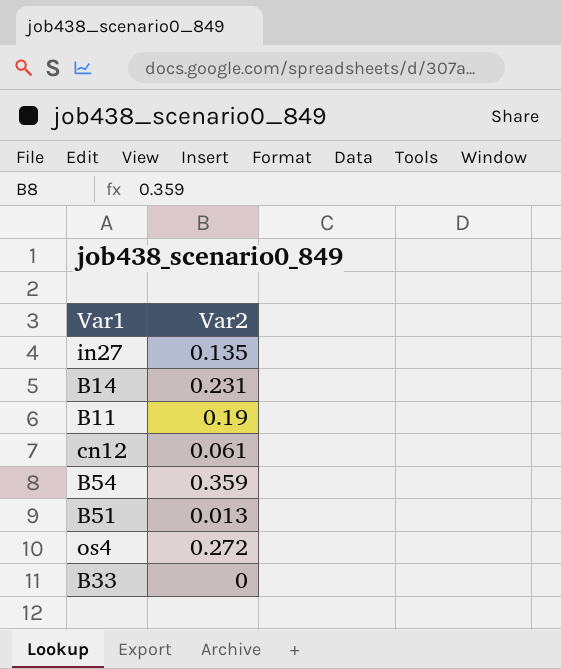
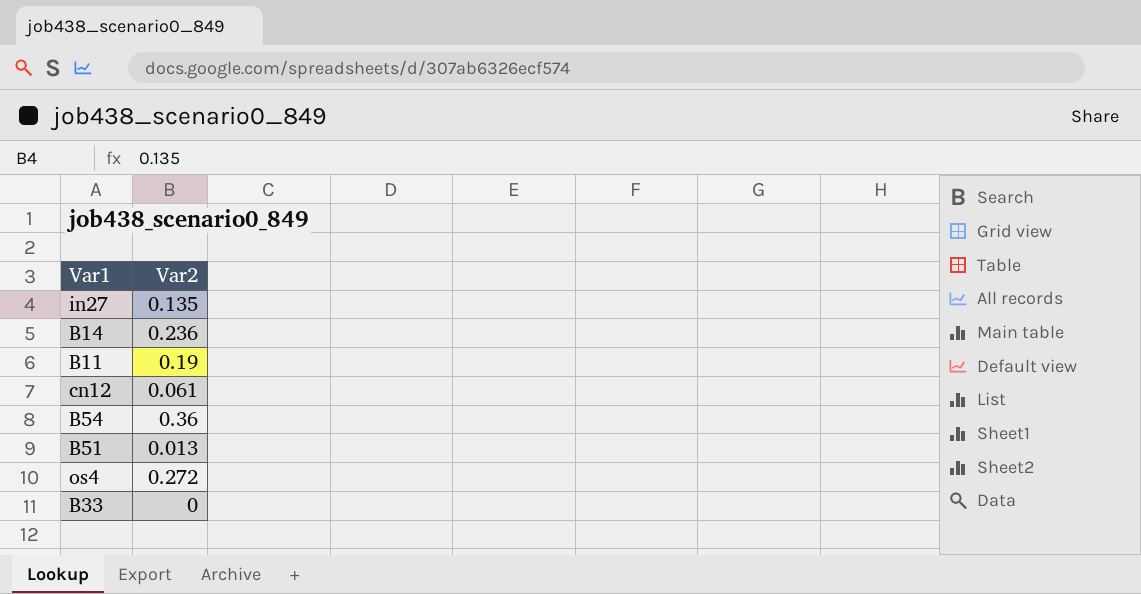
B14 | Var2: 0.231 -> 0.236
B54 | Var2: 0.359 -> 0.36

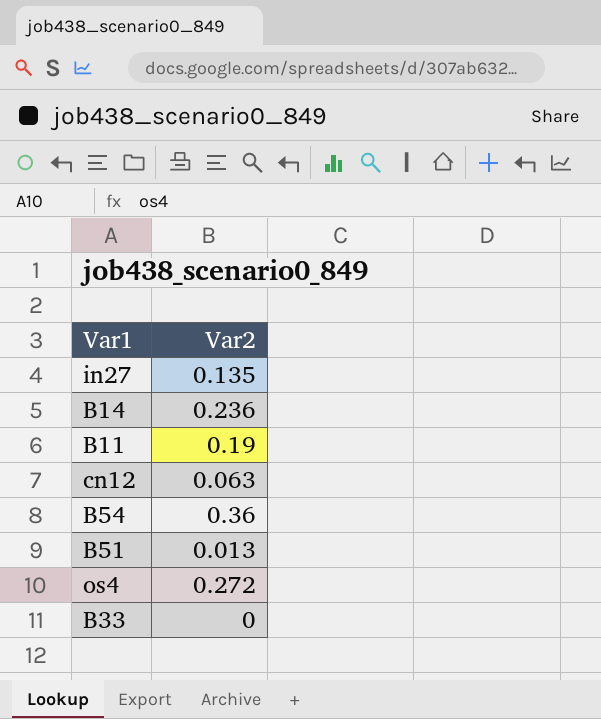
cn12 | Var2: 0.061 -> 0.063

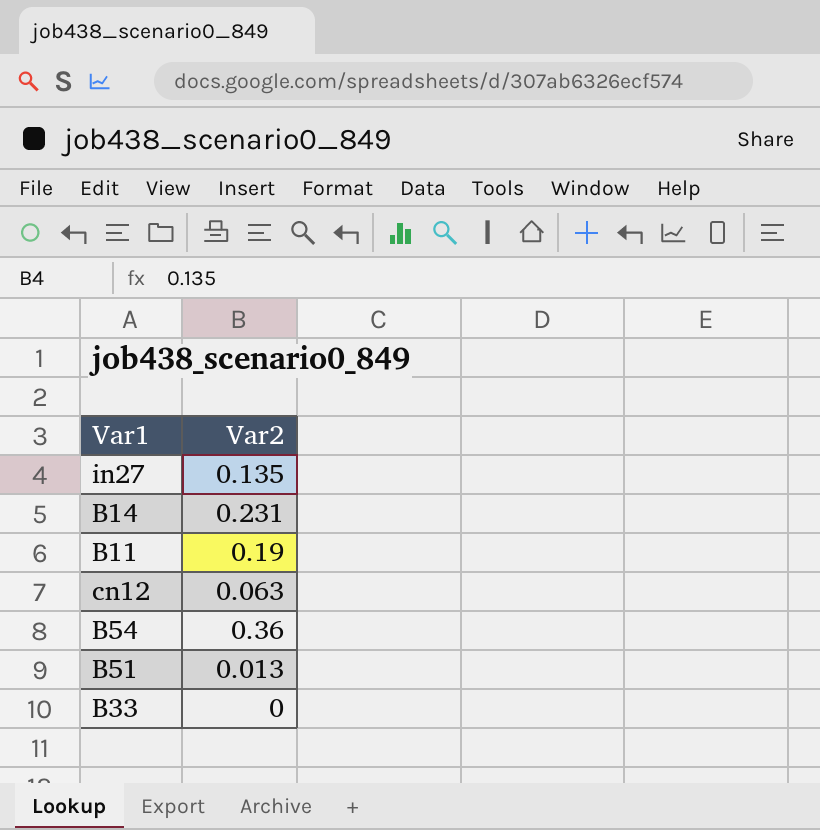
row os4: 0.272 -> none
B14 | Var2: 0.236 -> 0.231

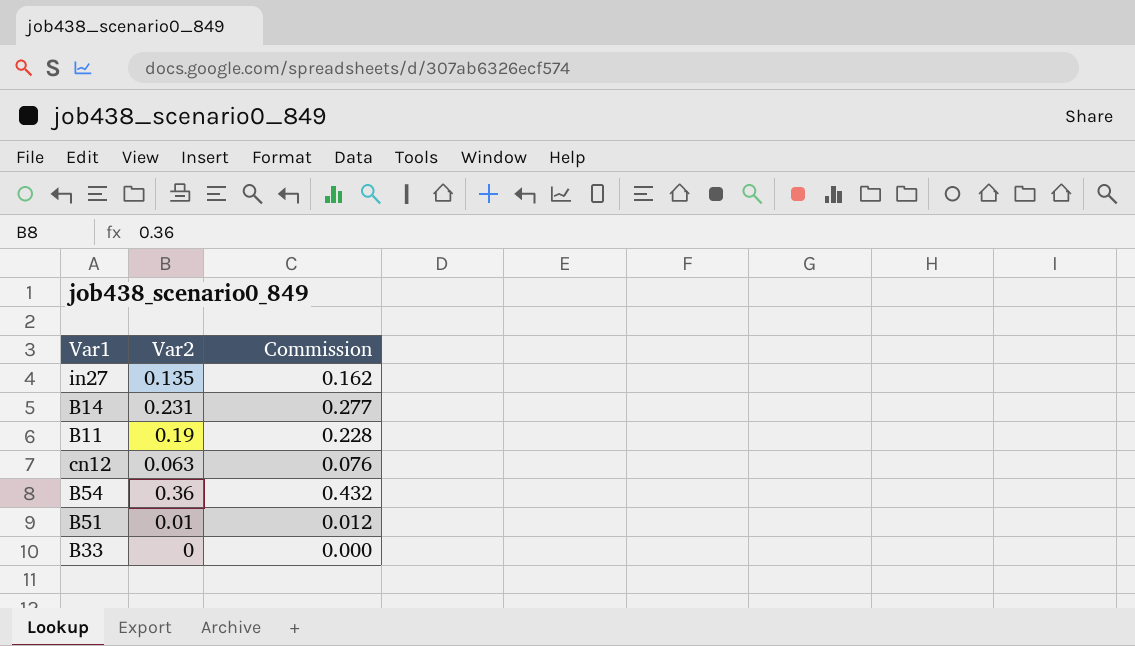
column Commission | formula: none -> [Var2] * 1.2
B51 | Var2: 0.013 -> 0.01

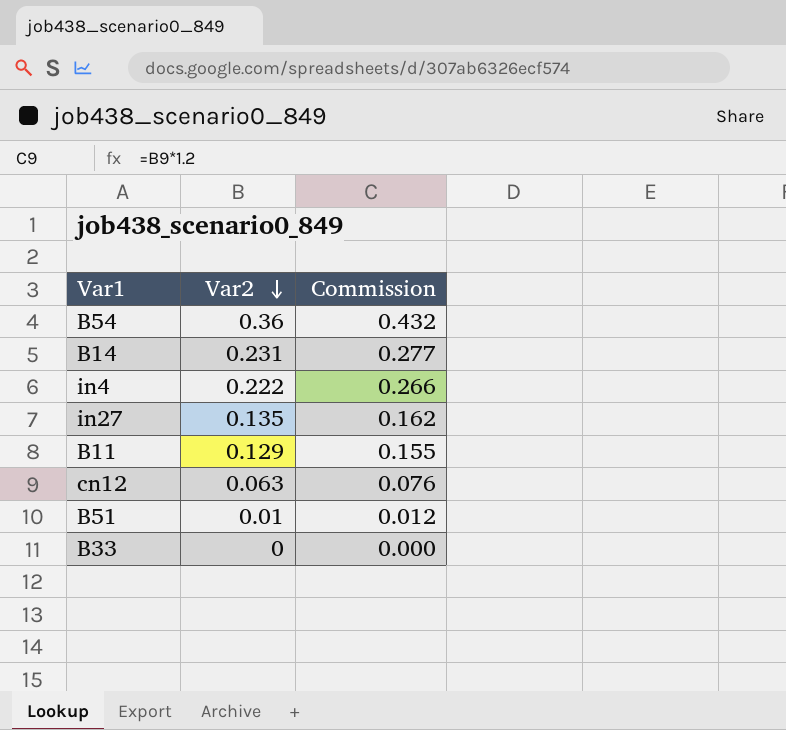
row order: none -> Var2 descending
row in4: none -> 0.222 | 0.266
B11 | Var2: 0.19 -> 0.129
B11 | Commission: 0.228 -> 0.155

